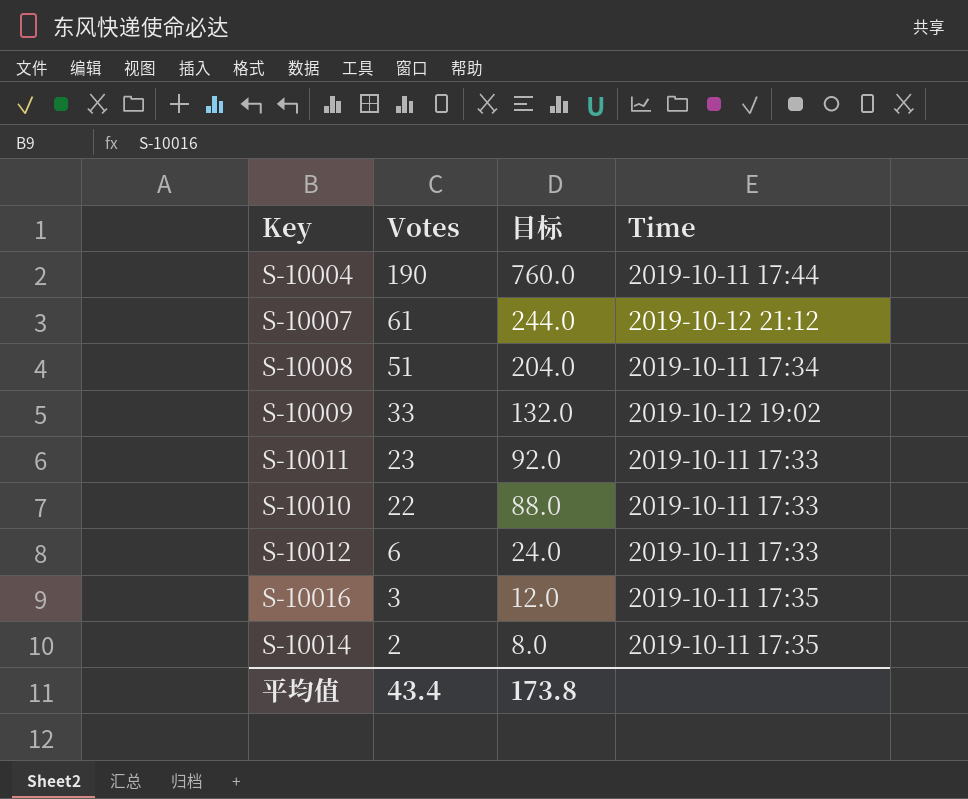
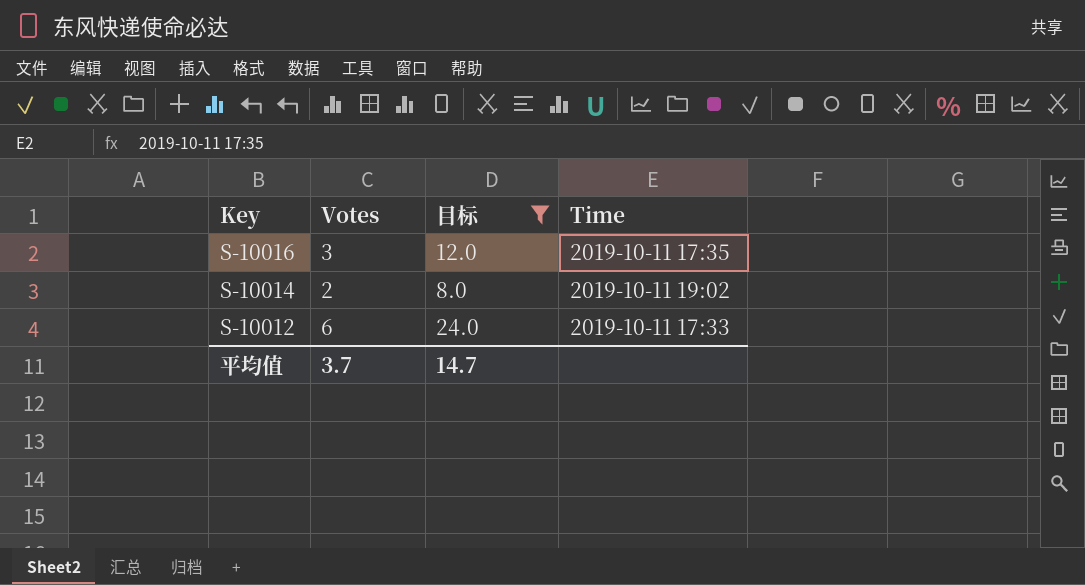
filter: none -> 目标 <= 24.0
row order: Votes descending -> Key descending
S-10014 | Time: 2019-10-11 17:35 -> 2019-10-11 19:02
平均值 | Votes: 43.4 -> 3.7
平均值 | 目标: 173.8 -> 14.7

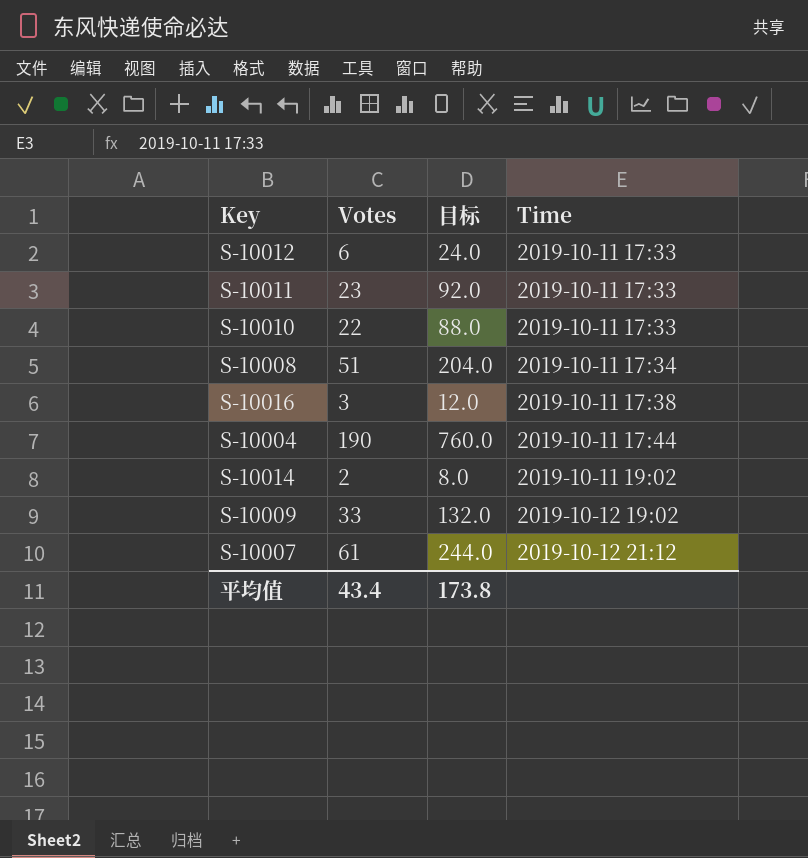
filter: 目标 <= 24.0 -> none
row order: Key descending -> Time ascending
S-10016 | Time: 2019-10-11 17:35 -> 2019-10-11 17:38
平均值 | Votes: 3.7 -> 43.4
平均值 | 目标: 14.7 -> 173.8

